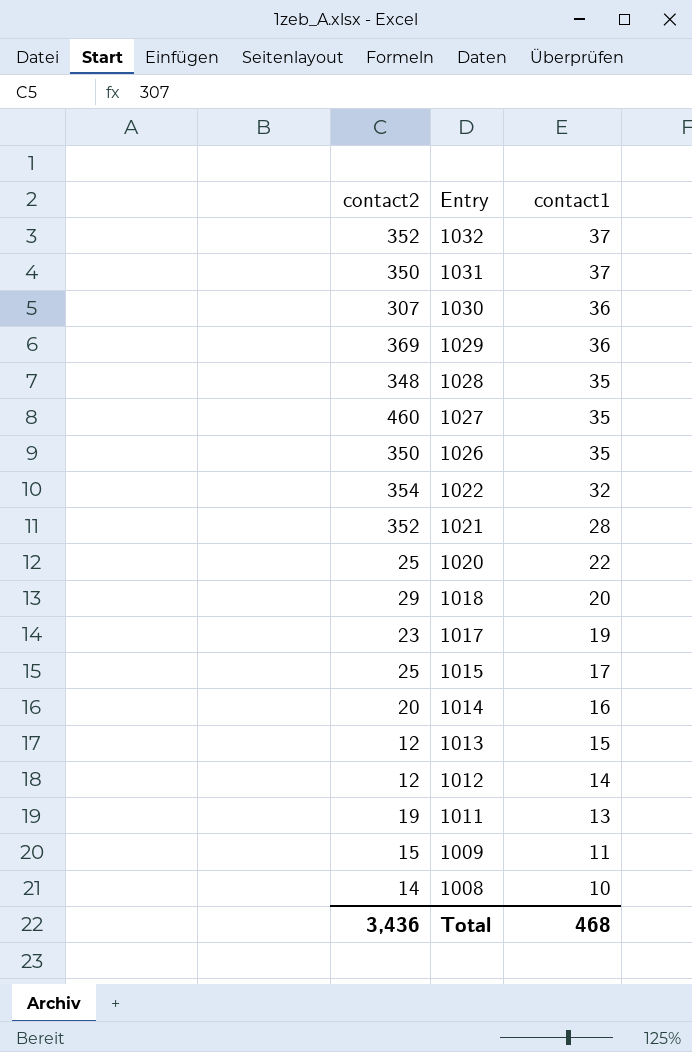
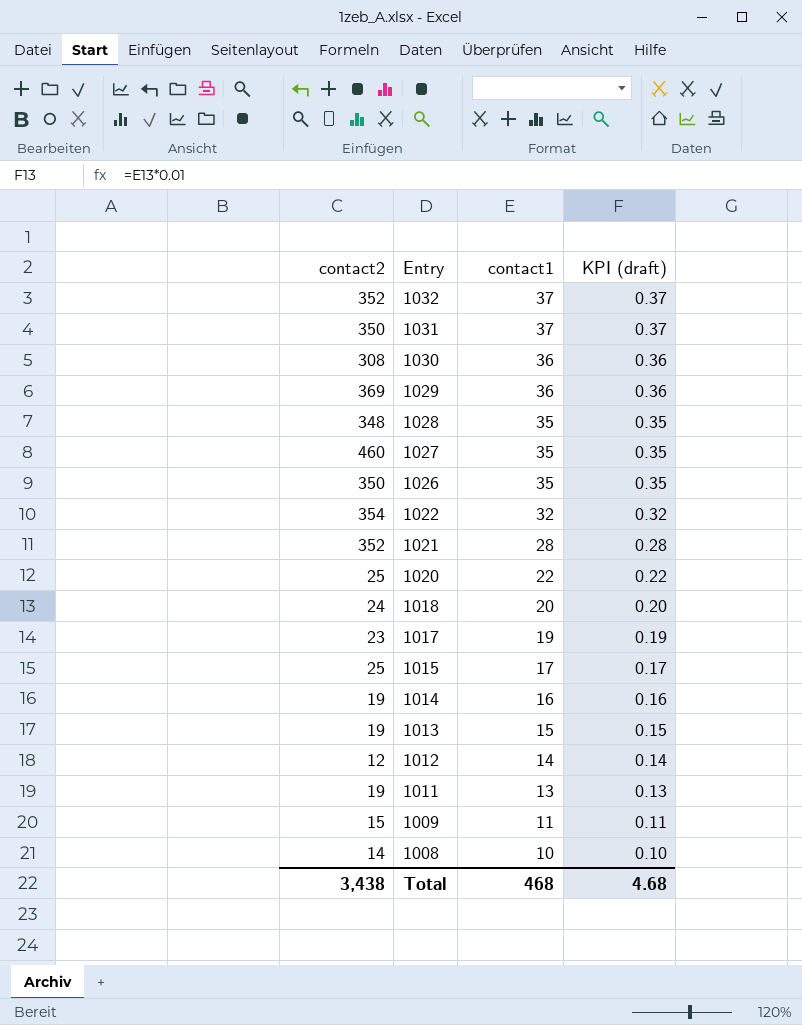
column KPI (draft) | formula: none -> [contact1] * 0.01
1030 | contact2: 307 -> 308
1018 | contact2: 29 -> 24
1014 | contact2: 20 -> 19
1013 | contact2: 12 -> 19
Total | contact2: 3,436 -> 3,438

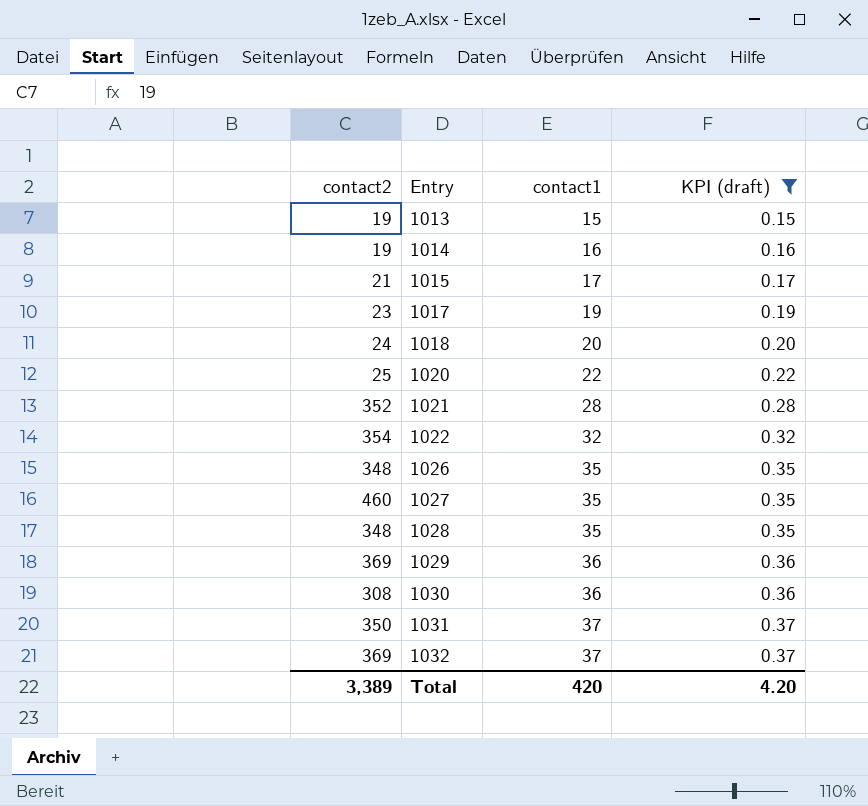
filter: none -> KPI (draft) >= 0.15
row order: Entry descending -> Entry ascending
1015 | contact2: 25 -> 21
1026 | contact2: 350 -> 348
1032 | contact2: 352 -> 369
Total | contact2: 3,438 -> 3,389
Total | contact1: 468 -> 420
Total | KPI (draft): 4.68 -> 4.20

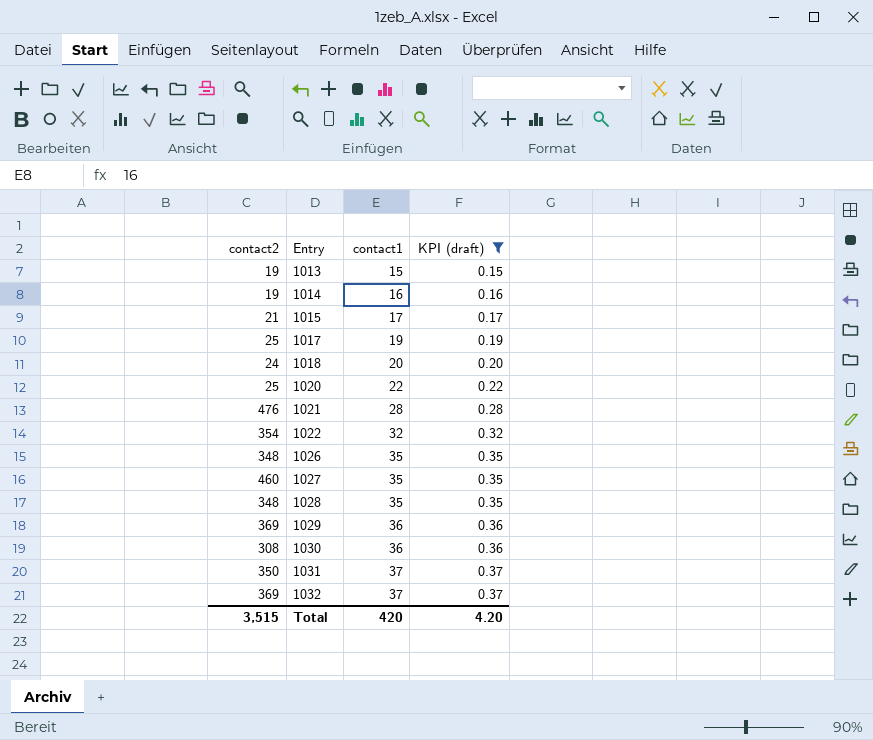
1017 | contact2: 23 -> 25
1021 | contact2: 352 -> 476
Total | contact2: 3,389 -> 3,515

